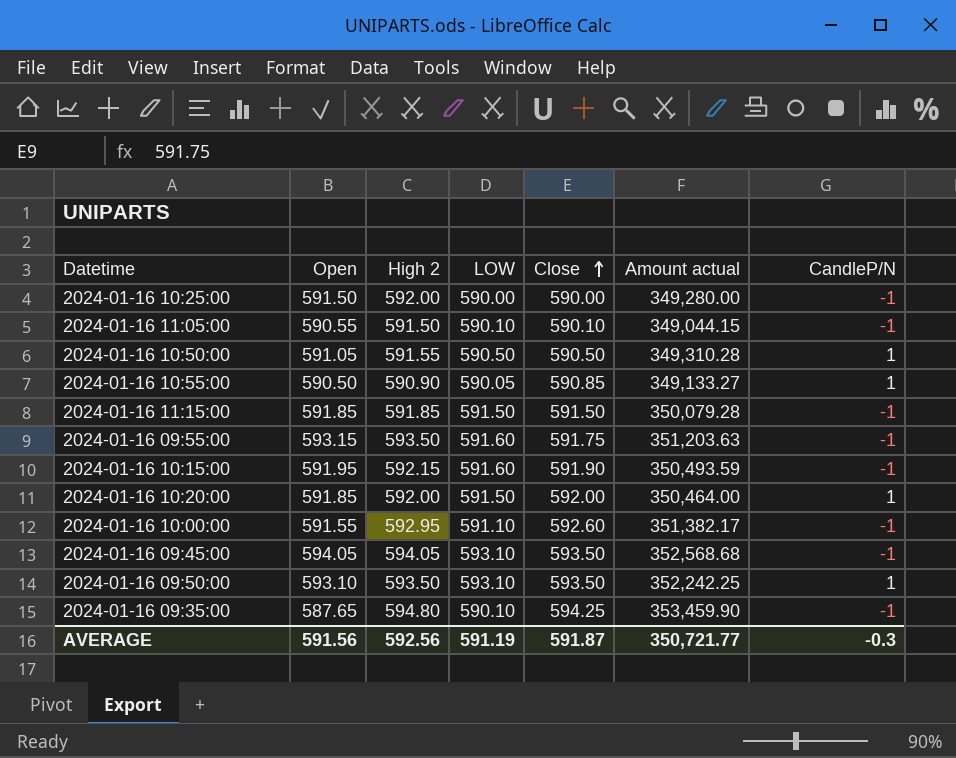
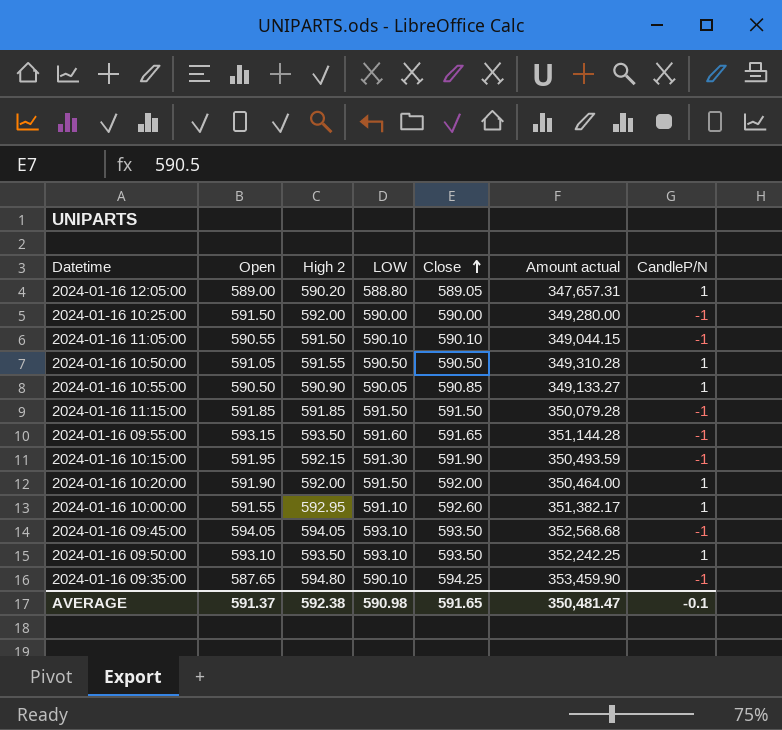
row 2024-01-16 12:05:00: none -> 589.00 | 590.20 | 588.80 | 589.05 | 347,657.31 | 1
2024-01-16 09:55:00 | Close: 591.75 -> 591.65
2024-01-16 09:55:00 | Amount actual: 351,203.63 -> 351,144.28
2024-01-16 10:15:00 | LOW: 591.60 -> 591.30
2024-01-16 10:20:00 | Open: 591.85 -> 591.90
2024-01-16 10:00:00 | CandleP/N: -1 -> 1
AVERAGE | Open: 591.56 -> 591.37
AVERAGE | High 2: 592.56 -> 592.38
AVERAGE | LOW: 591.19 -> 590.98
AVERAGE | Close: 591.87 -> 591.65
AVERAGE | Amount actual: 350,721.77 -> 350,481.47
AVERAGE | CandleP/N: -0.3 -> -0.1

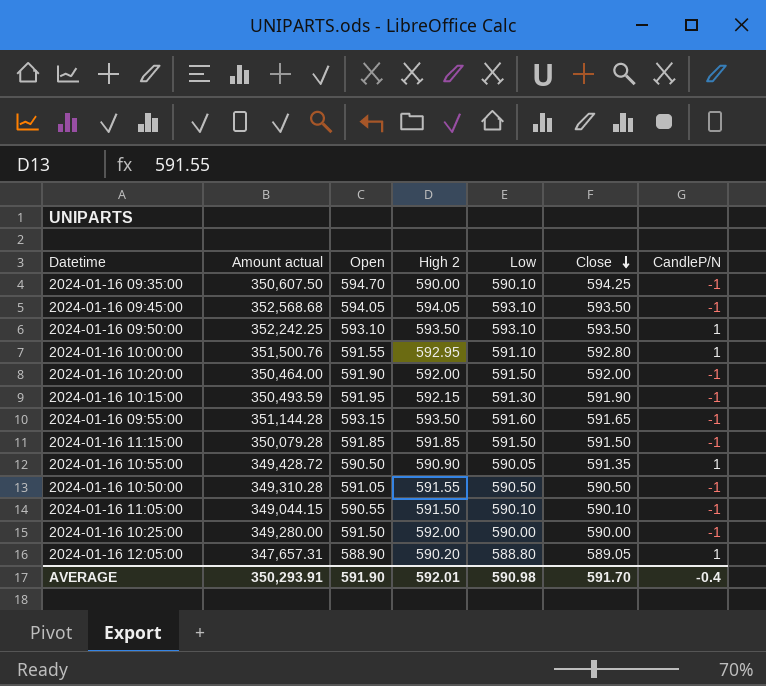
row order: Close ascending -> Close descending
column Amount actual | position: 6 -> 2
column name: LOW -> Low
2024-01-16 09:35:00 | Amount actual: 353,459.90 -> 350,607.50
2024-01-16 09:35:00 | Open: 587.65 -> 594.70
2024-01-16 09:35:00 | High 2: 594.80 -> 590.00
2024-01-16 10:00:00 | Amount actual: 351,382.17 -> 351,500.76
2024-01-16 10:00:00 | Close: 592.60 -> 592.80
2024-01-16 10:20:00 | CandleP/N: 1 -> -1
2024-01-16 10:55:00 | Amount actual: 349,133.27 -> 349,428.72
2024-01-16 10:55:00 | Close: 590.85 -> 591.35
2024-01-16 10:50:00 | CandleP/N: 1 -> -1
2024-01-16 12:05:00 | Open: 589.00 -> 588.90
AVERAGE | Amount actual: 350,481.47 -> 350,293.91
AVERAGE | Open: 591.37 -> 591.90
AVERAGE | High 2: 592.38 -> 592.01
AVERAGE | Close: 591.65 -> 591.70
AVERAGE | CandleP/N: -0.1 -> -0.4

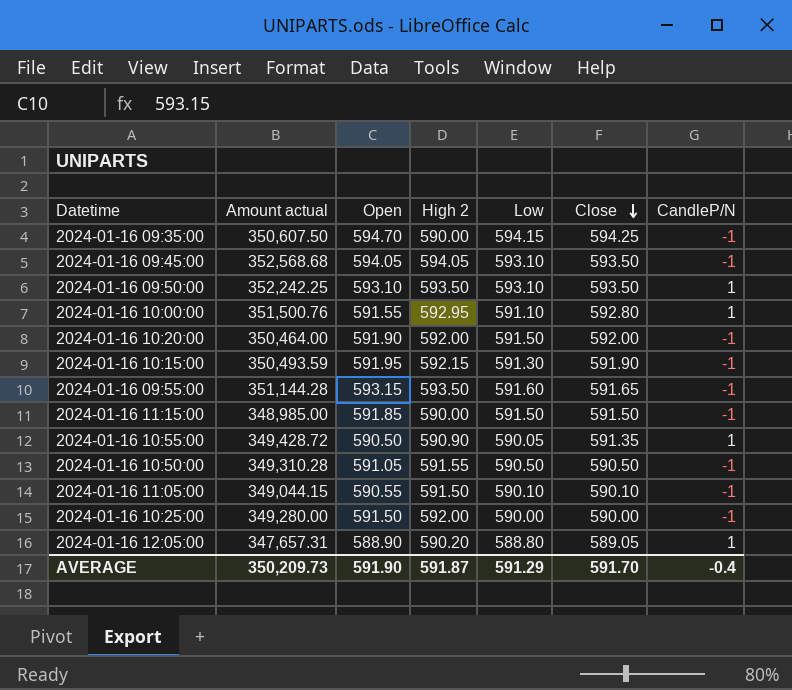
2024-01-16 09:35:00 | Low: 590.10 -> 594.15
2024-01-16 11:15:00 | Amount actual: 350,079.28 -> 348,985.00
2024-01-16 11:15:00 | High 2: 591.85 -> 590.00
AVERAGE | Amount actual: 350,293.91 -> 350,209.73
AVERAGE | High 2: 592.01 -> 591.87
AVERAGE | Low: 590.98 -> 591.29

